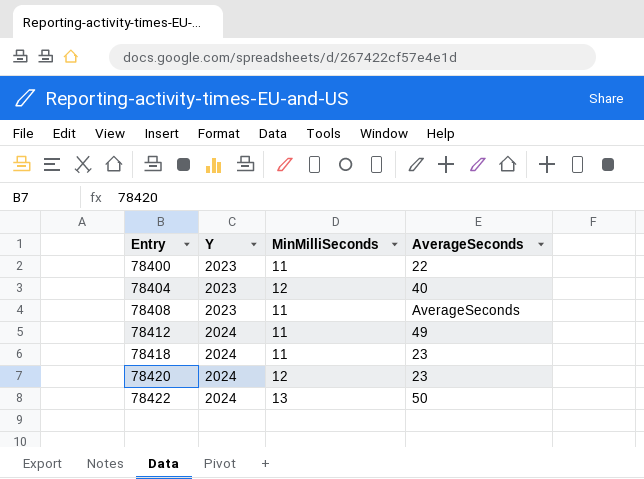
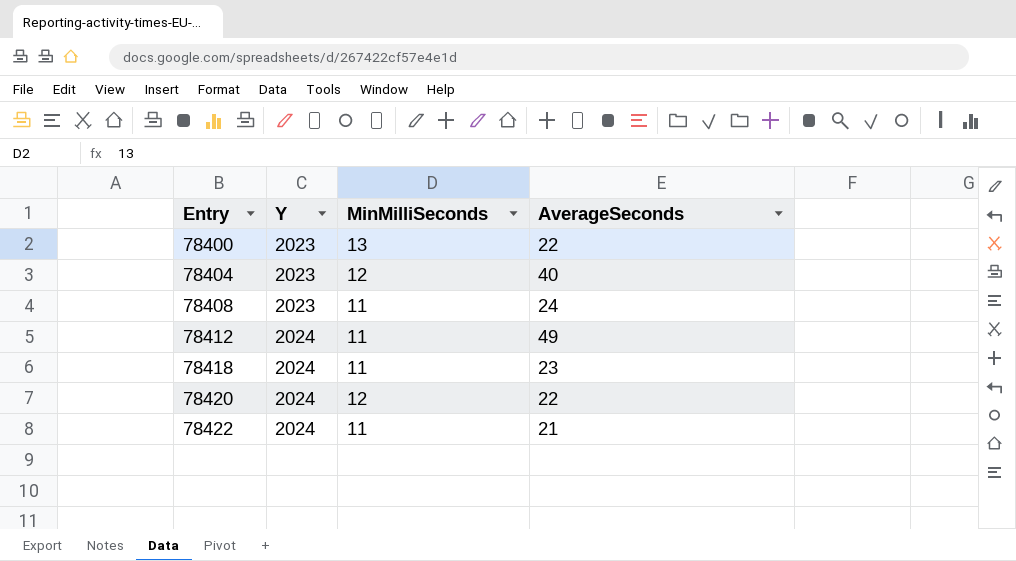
78400 | MinMilliSeconds: 11 -> 13
78408 | AverageSeconds: AverageSeconds -> 24
78420 | AverageSeconds: 23 -> 22
78422 | MinMilliSeconds: 13 -> 11
78422 | AverageSeconds: 50 -> 21

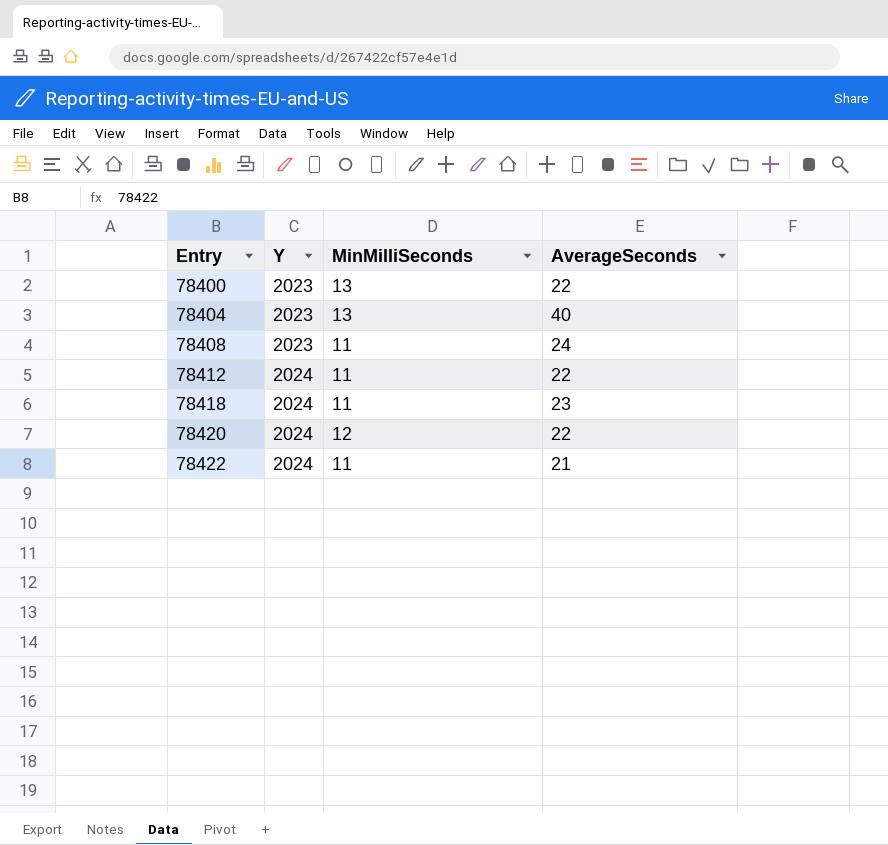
78404 | MinMilliSeconds: 12 -> 13
78412 | AverageSeconds: 49 -> 22

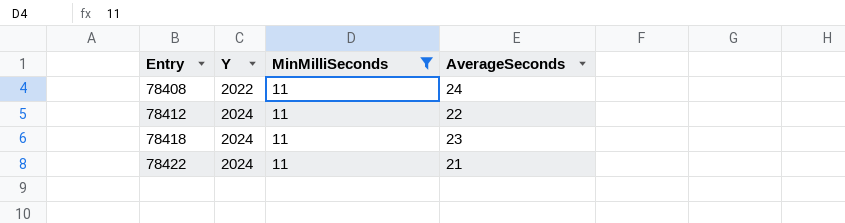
filter: none -> MinMilliSeconds = 11
78408 | Y: 2023 -> 2022

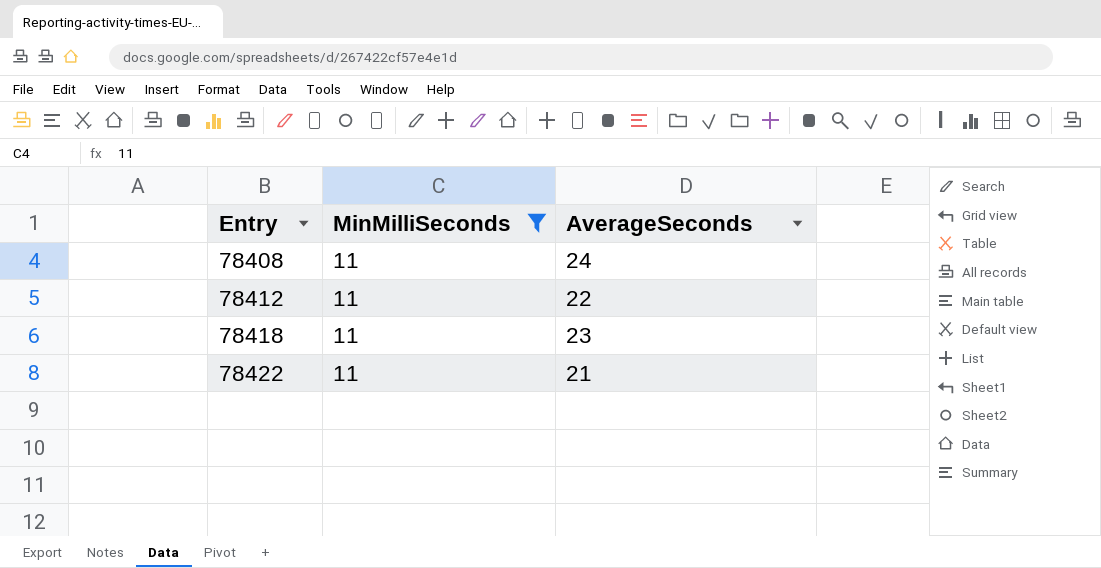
column Y | position: 2 -> none

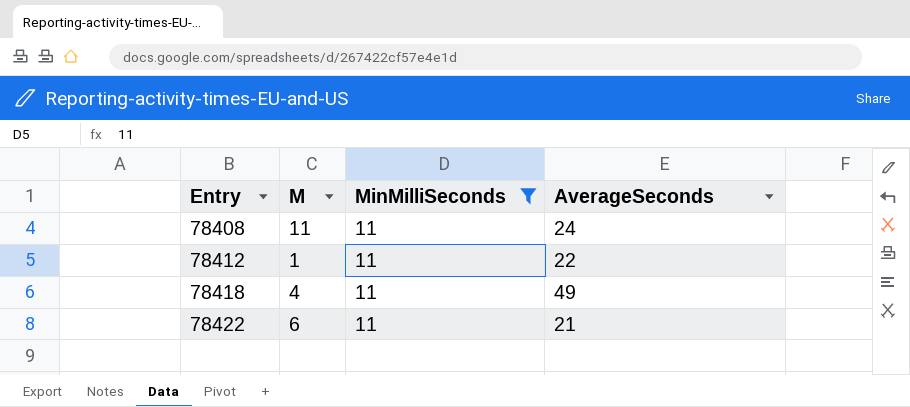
column M | position: none -> 2
78418 | AverageSeconds: 23 -> 49

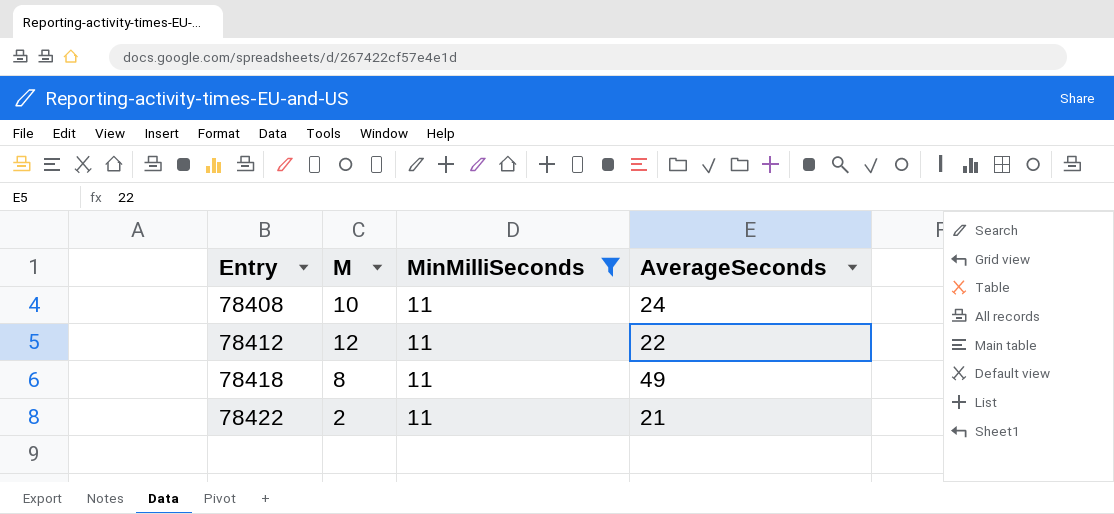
78408 | M: 11 -> 10
78412 | M: 1 -> 12
78418 | M: 4 -> 8
78422 | M: 6 -> 2

